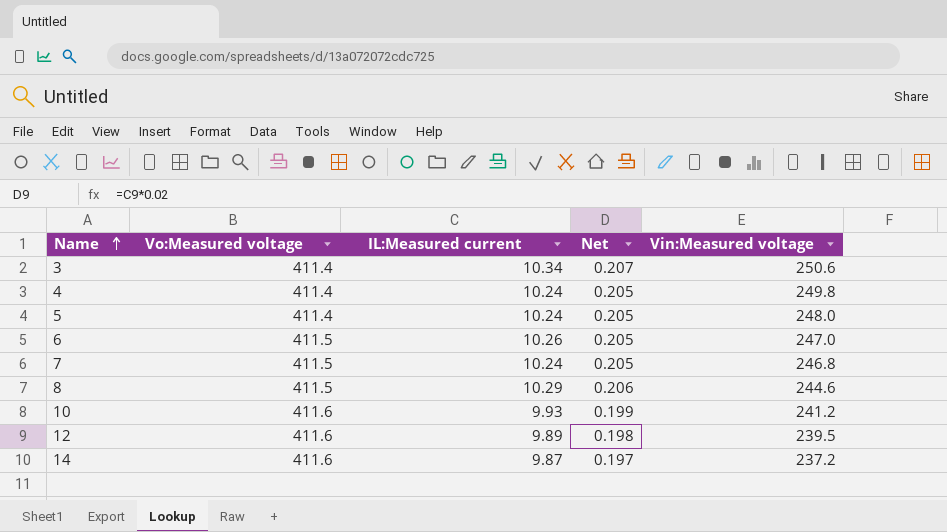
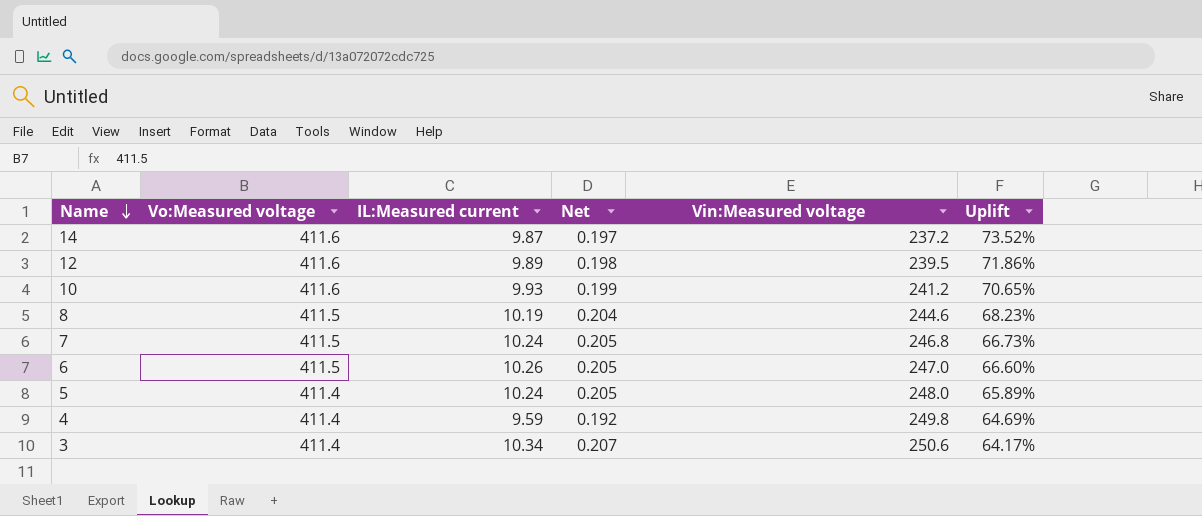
row order: Name ascending -> Name descending
column Uplift | formula: none -> ([Vo:Measured voltage] - [Vin:Measured voltage]) / [Vin:Measured voltage]
8 | IL:Measured current: 10.29 -> 10.19
8 | Net: 0.206 -> 0.204
4 | IL:Measured current: 10.24 -> 9.59
4 | Net: 0.205 -> 0.192

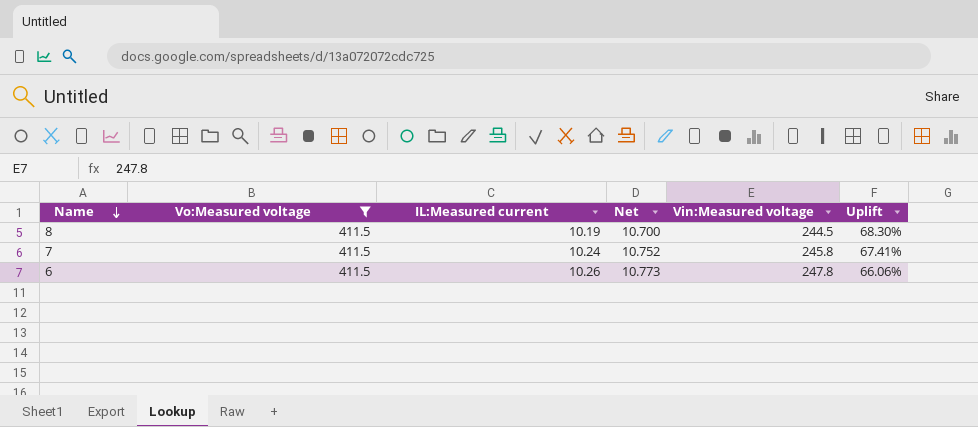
filter: none -> Vo:Measured voltage = 411.5
column Net | formula: [IL:Measured current] * 0.02 -> [IL:Measured current] * 1.05
8 | Vin:Measured voltage: 244.6 -> 244.5
8 | Uplift: 68.23% -> 68.30%
7 | Vin:Measured voltage: 246.8 -> 245.8
7 | Uplift: 66.73% -> 67.41%
6 | Vin:Measured voltage: 247.0 -> 247.8
6 | Uplift: 66.60% -> 66.06%

